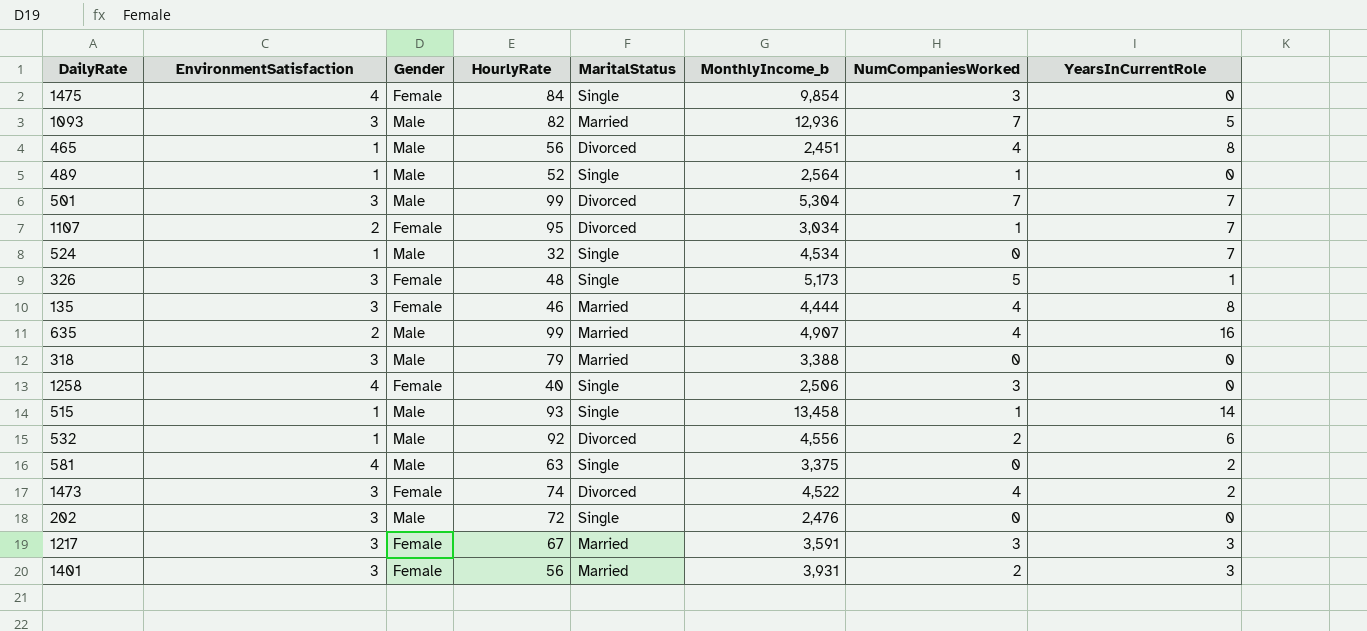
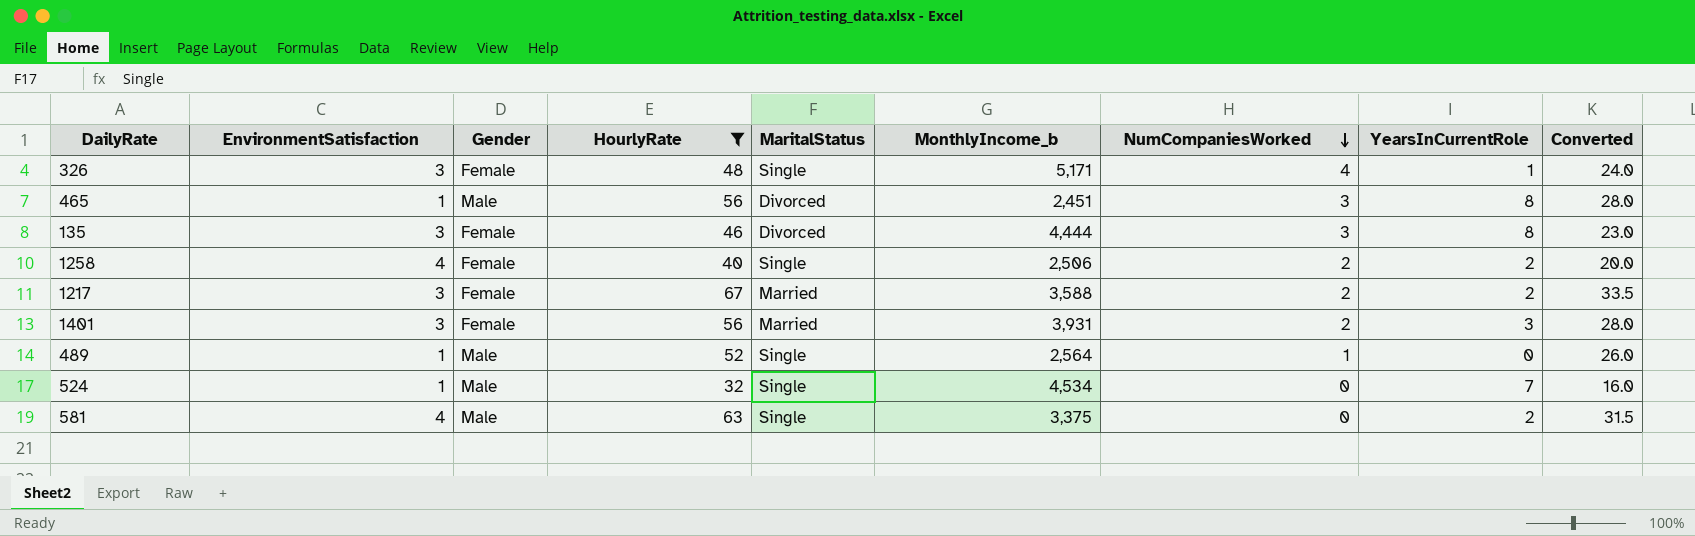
filter: none -> HourlyRate <= 67
row order: none -> NumCompaniesWorked descending
column Converted | formula: none -> [HourlyRate] * 0.5
326 | MonthlyIncome_b: 5,173 -> 5,171
326 | NumCompaniesWorked: 5 -> 4
465 | NumCompaniesWorked: 4 -> 3
135 | MaritalStatus: Married -> Divorced
135 | NumCompaniesWorked: 4 -> 3
1258 | NumCompaniesWorked: 3 -> 2
1258 | YearsInCurrentRole: 0 -> 2
1217 | MonthlyIncome_b: 3,591 -> 3,588
1217 | NumCompaniesWorked: 3 -> 2
1217 | YearsInCurrentRole: 3 -> 2

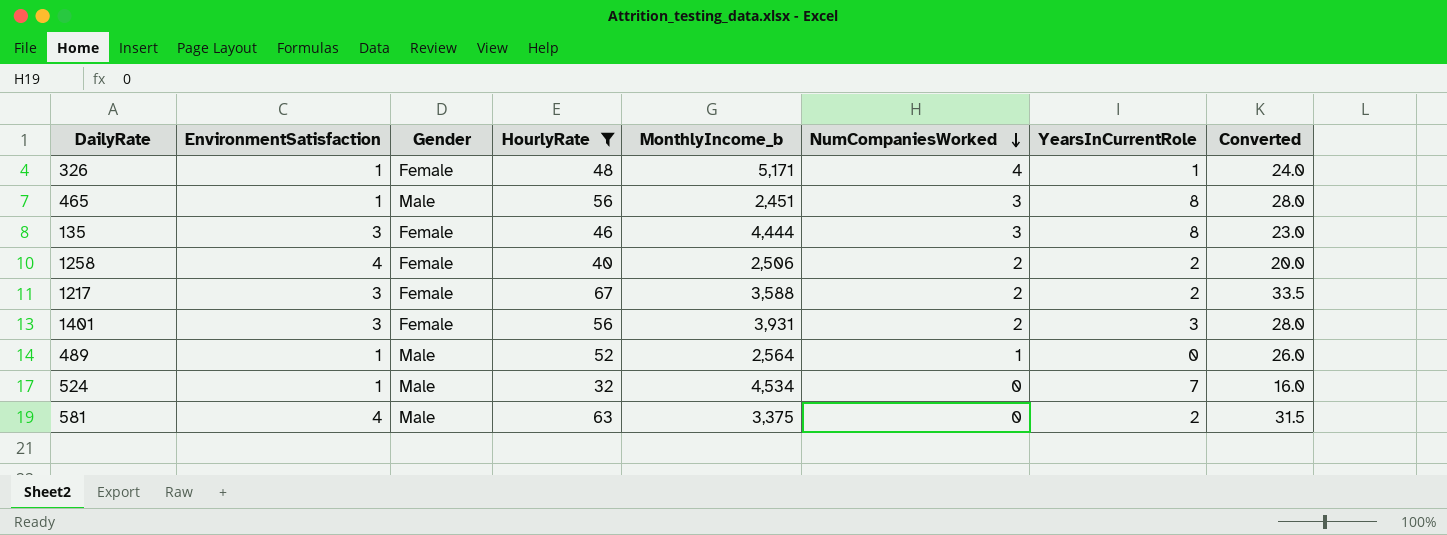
column MaritalStatus | position: 5 -> none
326 | EnvironmentSatisfaction: 3 -> 1

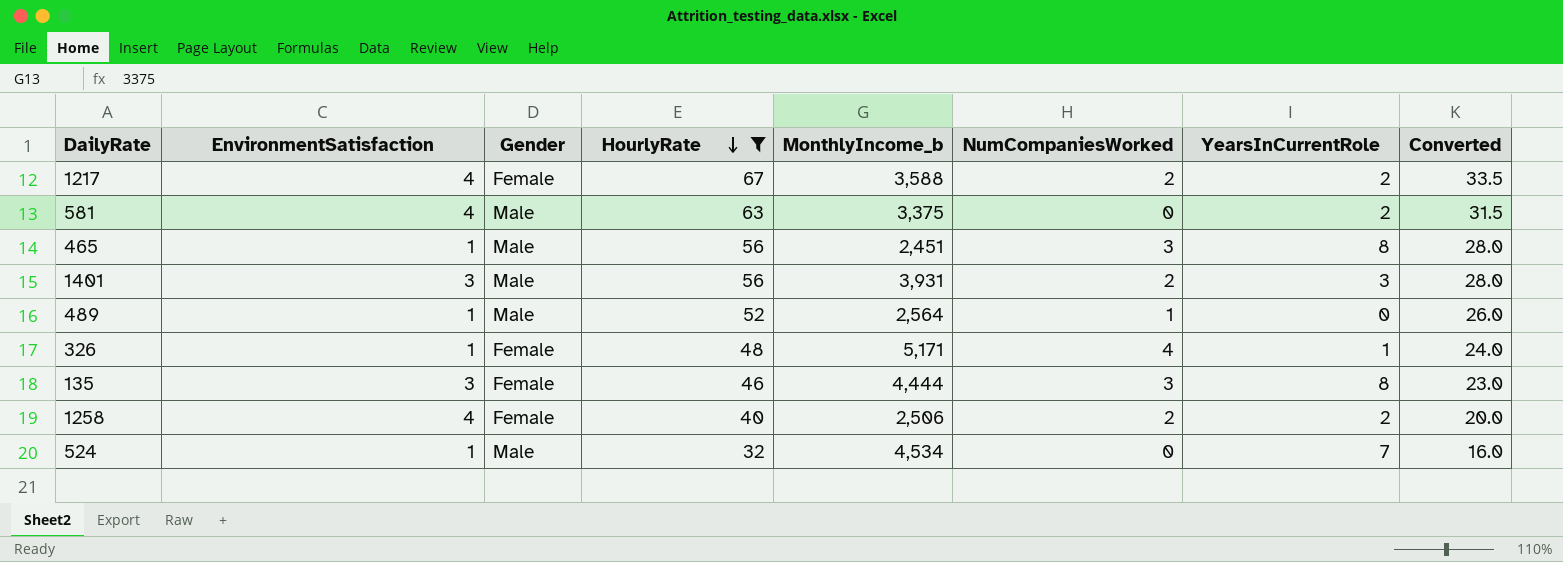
row order: NumCompaniesWorked descending -> HourlyRate descending
1217 | EnvironmentSatisfaction: 3 -> 4
1401 | Gender: Female -> Male

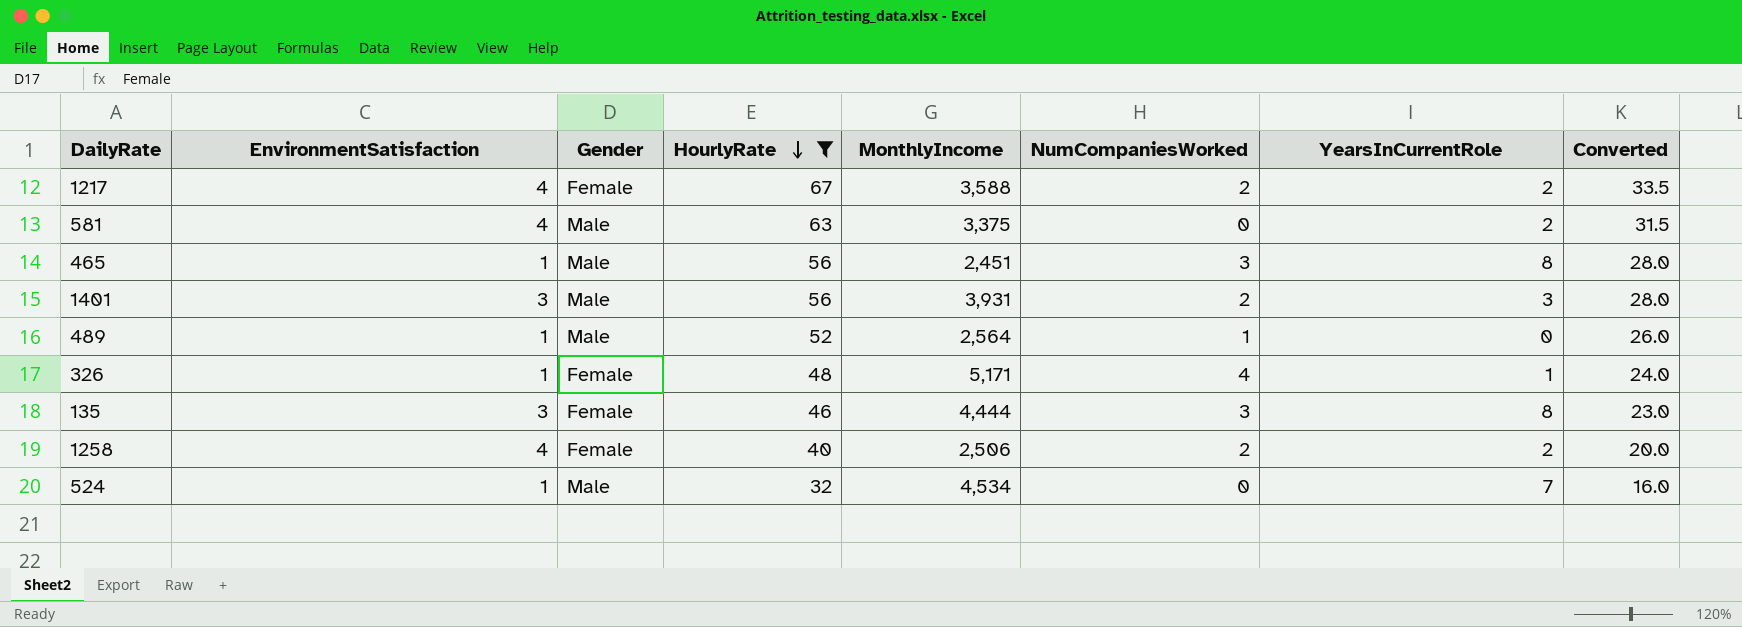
column name: MonthlyIncome_b -> MonthlyIncome

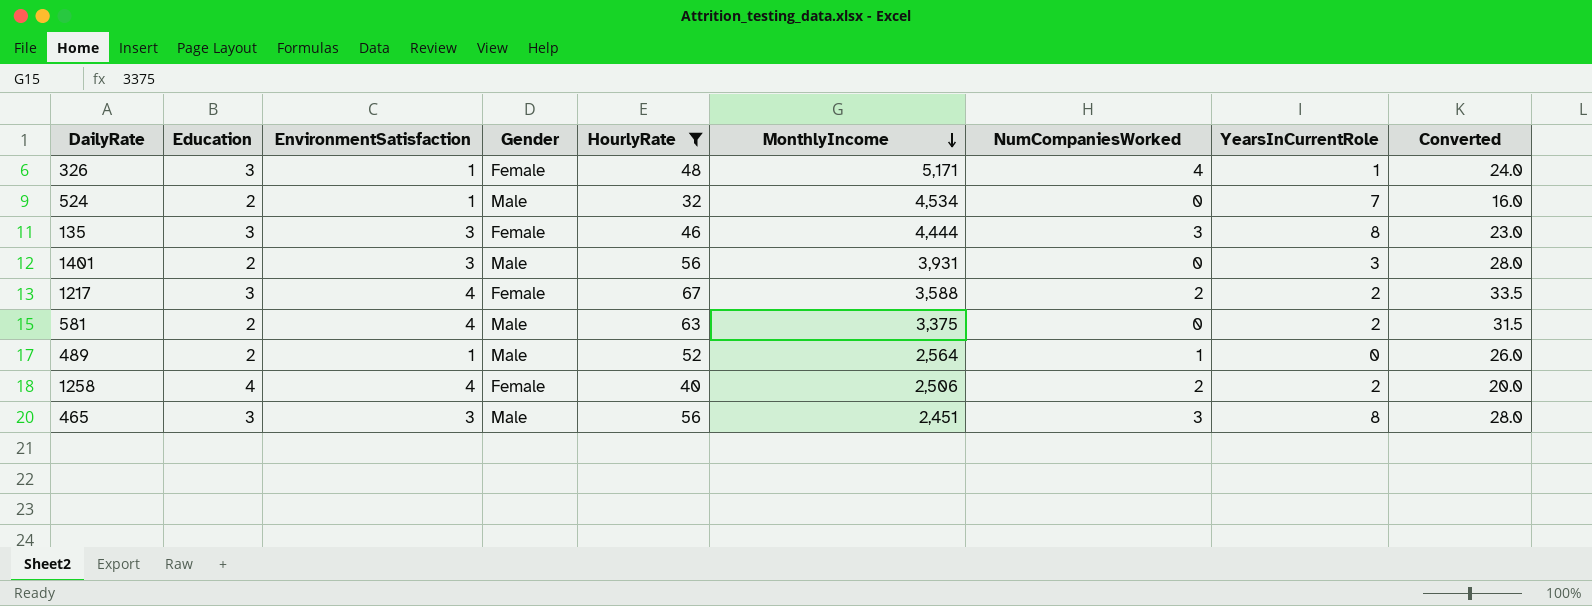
row order: HourlyRate descending -> MonthlyIncome descending
column Education | position: none -> 2
1401 | NumCompaniesWorked: 2 -> 0
465 | EnvironmentSatisfaction: 1 -> 3

